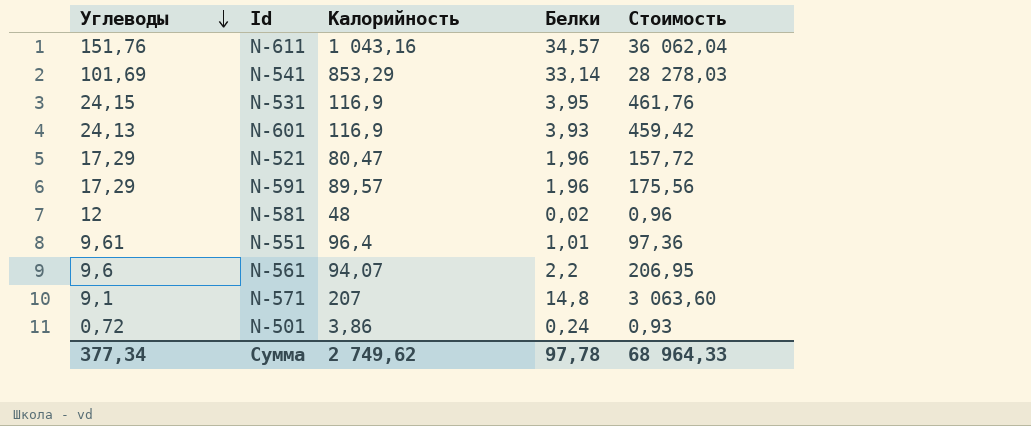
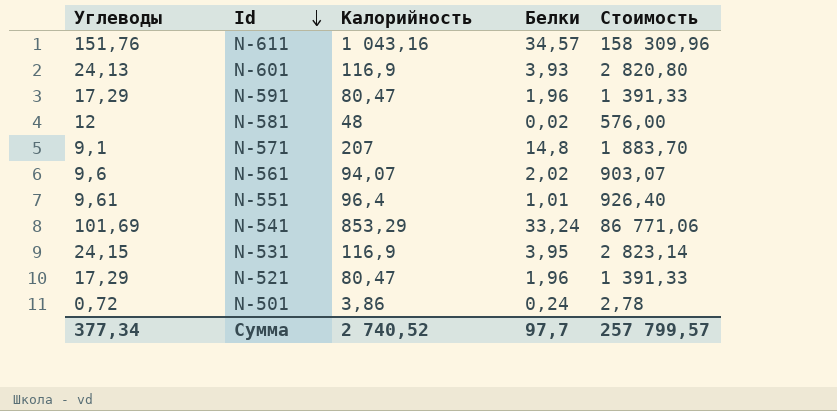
row order: Углеводы descending -> Id descending
column Стоимость | formula: [Калорийность] * [Белки] -> [Углеводы] * [Калорийность]
N-591 | Калорийность: 89,57 -> 80,47
N-561 | Белки: 2,2 -> 2,02
N-541 | Белки: 33,14 -> 33,24
Сумма | Калорийность: 2 749,62 -> 2 740,52
Сумма | Белки: 97,78 -> 97,7
Сумма | Стоимость: 68 964,33 -> 257 799,57

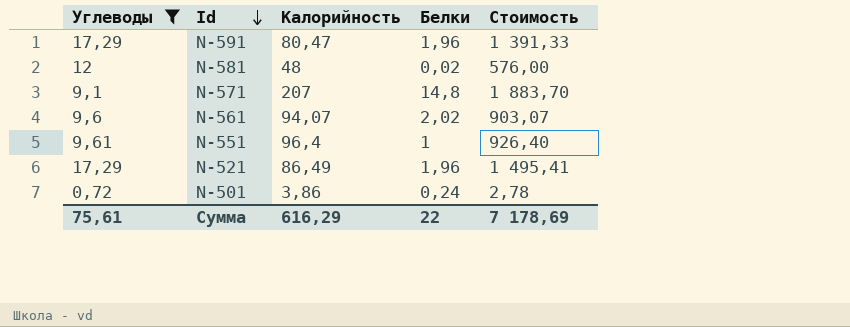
filter: none -> Углеводы <= 17,29
N-551 | Белки: 1,01 -> 1
N-521 | Калорийность: 80,47 -> 86,49
N-521 | Стоимость: 1 391,33 -> 1 495,41
Сумма | Углеводы: 377,34 -> 75,61
Сумма | Калорийность: 2 740,52 -> 616,29
Сумма | Белки: 97,7 -> 22
Сумма | Стоимость: 257 799,57 -> 7 178,69

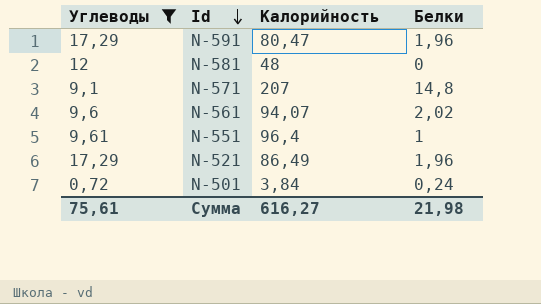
column Стоимость | formula: [Углеводы] * [Калорийность] -> none
N-581 | Белки: 0,02 -> 0
N-501 | Калорийность: 3,86 -> 3,84
Сумма | Калорийность: 616,29 -> 616,27
Сумма | Белки: 22 -> 21,98

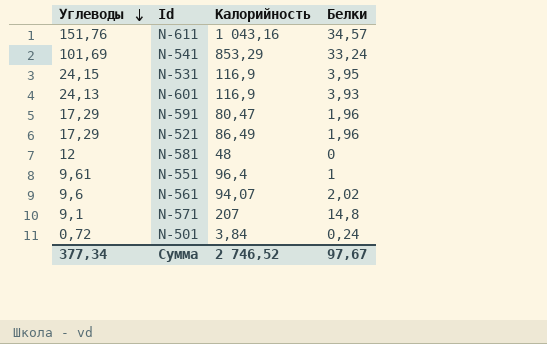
filter: Углеводы <= 17,29 -> none
row order: Id descending -> Углеводы descending
Сумма | Углеводы: 75,61 -> 377,34
Сумма | Калорийность: 616,27 -> 2 746,52
Сумма | Белки: 21,98 -> 97,67

